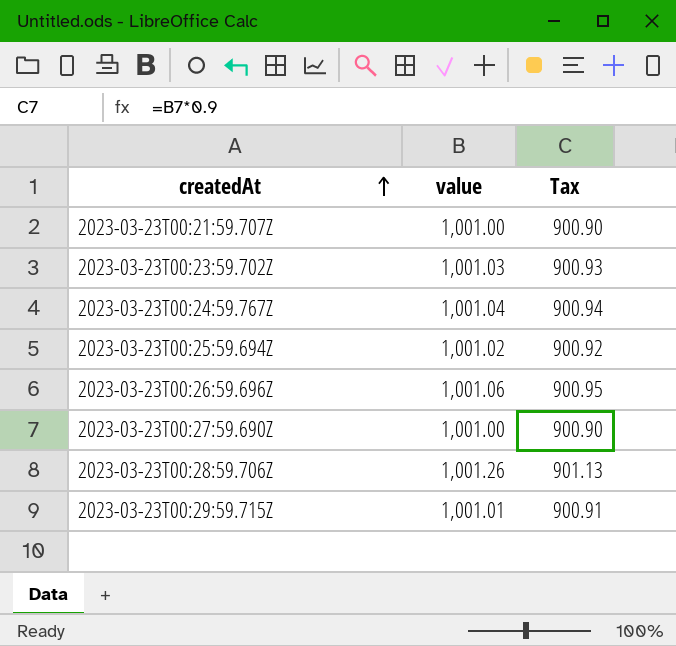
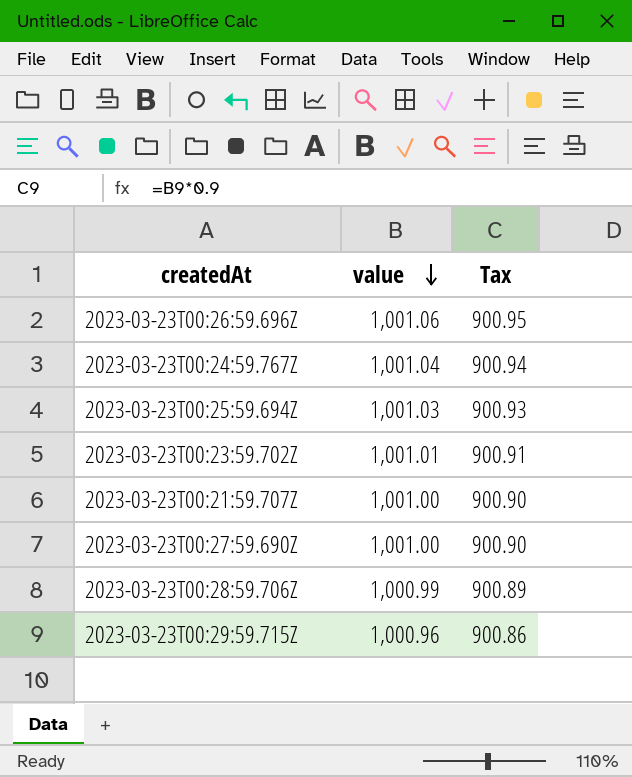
row order: createdAt ascending -> value descending
2023-03-23T00:25:59.694Z | value: 1,001.02 -> 1,001.03
2023-03-23T00:25:59.694Z | Tax: 900.92 -> 900.93
2023-03-23T00:23:59.702Z | value: 1,001.03 -> 1,001.01
2023-03-23T00:23:59.702Z | Tax: 900.93 -> 900.91
2023-03-23T00:28:59.706Z | value: 1,001.26 -> 1,000.99
2023-03-23T00:28:59.706Z | Tax: 901.13 -> 900.89
2023-03-23T00:29:59.715Z | value: 1,001.01 -> 1,000.96
2023-03-23T00:29:59.715Z | Tax: 900.91 -> 900.86

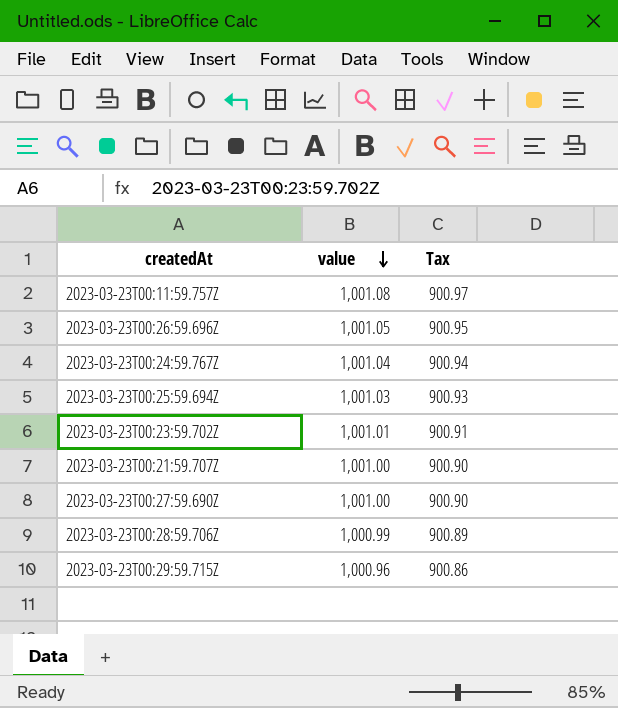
row 2023-03-23T00:11:59.757Z: none -> 1,001.08 | 900.97
2023-03-23T00:26:59.696Z | value: 1,001.06 -> 1,001.05

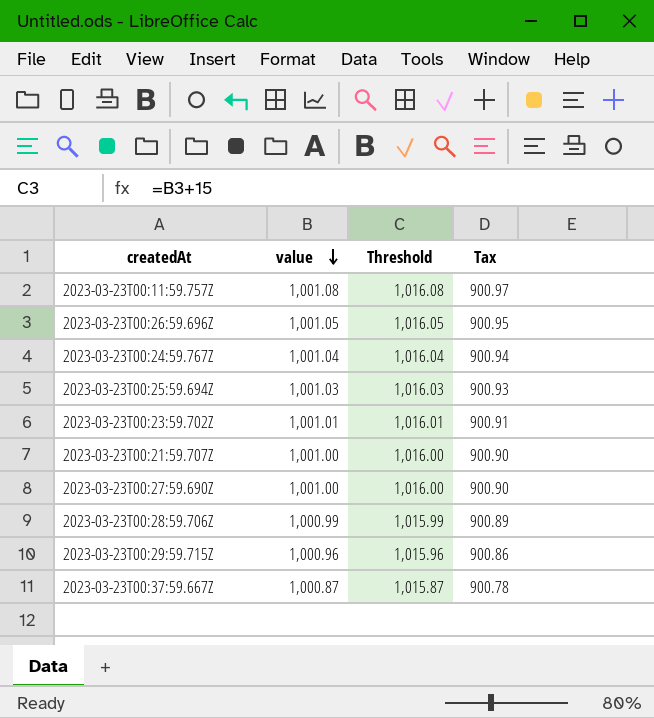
column Threshold | formula: none -> [value] + 15
row 2023-03-23T00:37:59.667Z: none -> 1,000.87 | 1,015.87 | 900.78

